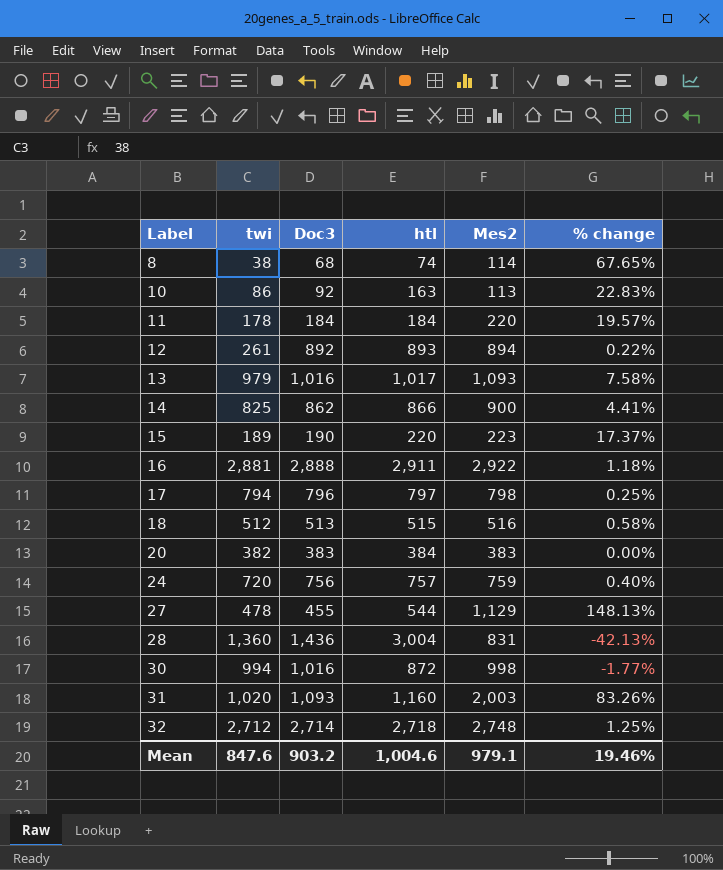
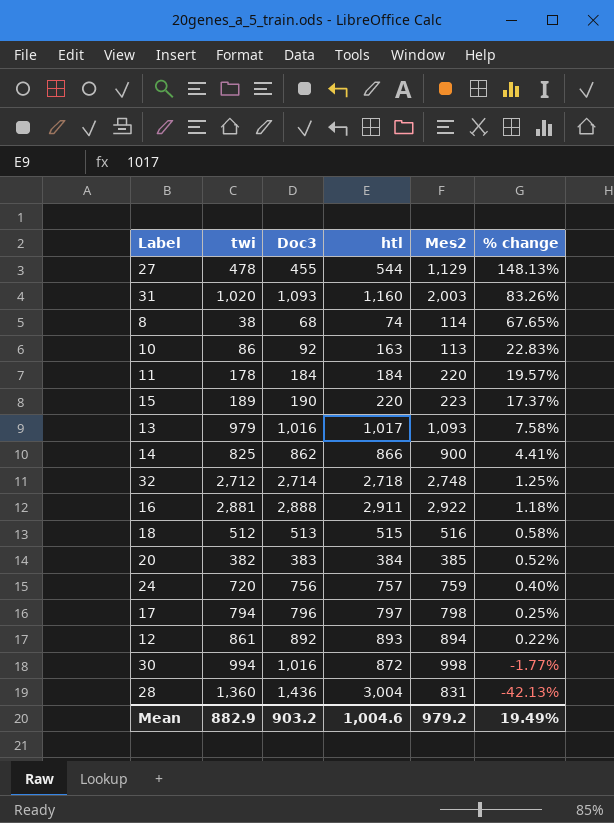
row order: Label ascending -> % change descending
20 | Mes2: 383 -> 385
20 | % change: 0.00% -> 0.52%
12 | twi: 261 -> 861
Mean | twi: 847.6 -> 882.9
Mean | Mes2: 979.1 -> 979.2
Mean | % change: 19.46% -> 19.49%

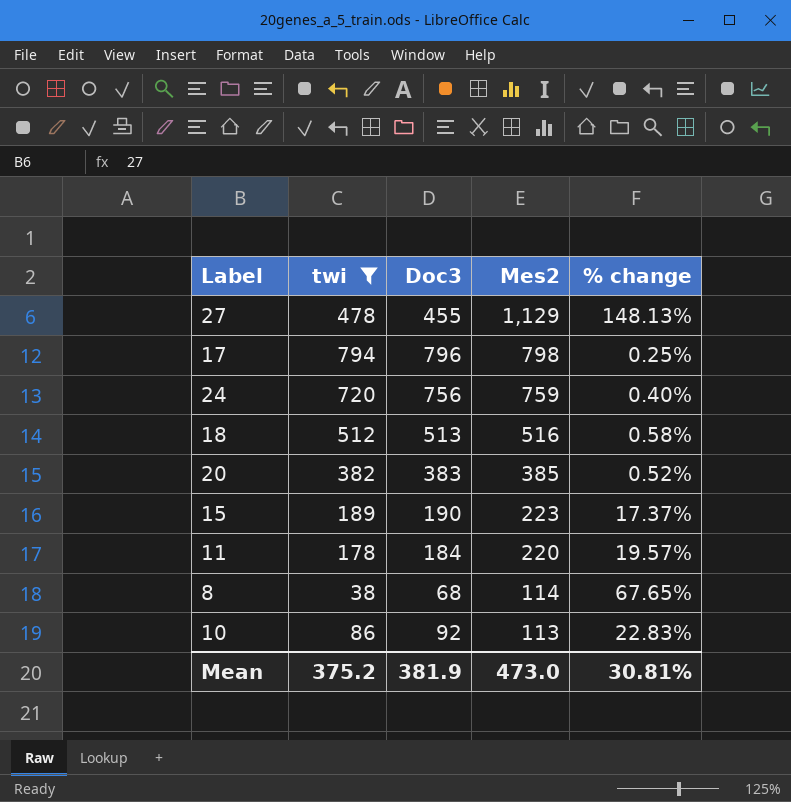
filter: none -> twi <= 794
row order: % change descending -> Mes2 descending
column htl | position: 4 -> none
Mean | twi: 882.9 -> 375.2
Mean | Doc3: 903.2 -> 381.9
Mean | Mes2: 979.2 -> 473.0
Mean | % change: 19.49% -> 30.81%

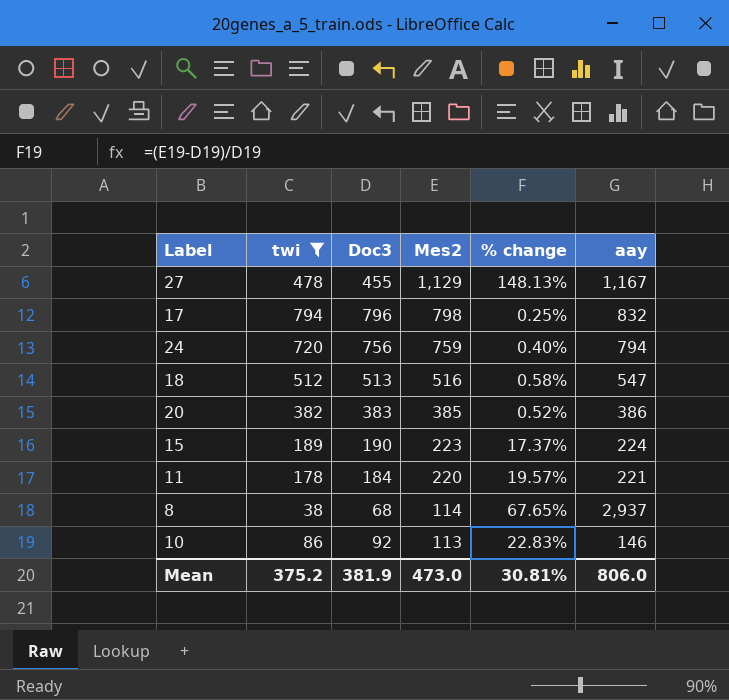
column aay | position: none -> 6

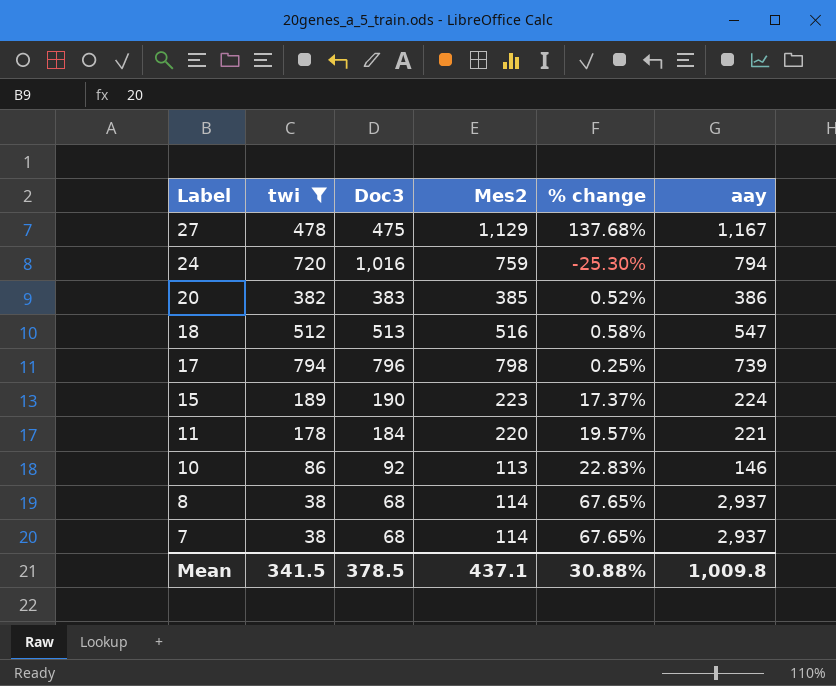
row order: Mes2 descending -> Label descending
27 | Doc3: 455 -> 475
27 | % change: 148.13% -> 137.68%
24 | Doc3: 756 -> 1,016
24 | % change: 0.40% -> -25.30%
17 | aay: 832 -> 739
row 7: none -> 38 | 68 | 114 | 67.65% | 2,937
Mean | twi: 375.2 -> 341.5
Mean | Doc3: 381.9 -> 378.5
Mean | Mes2: 473.0 -> 437.1
Mean | % change: 30.81% -> 30.88%
Mean | aay: 806.0 -> 1,009.8

